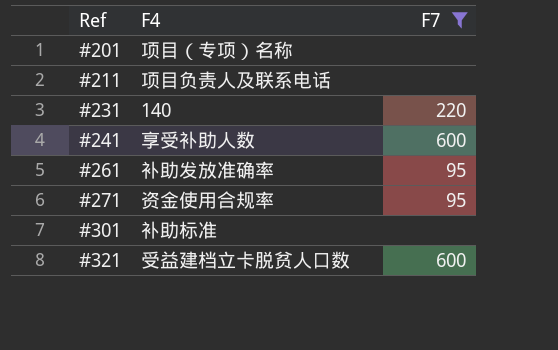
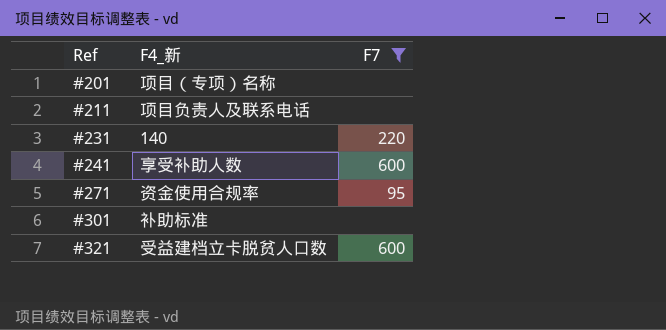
column name: F4 -> F4_新
row #261: 补助发放准确率 | 95 -> none

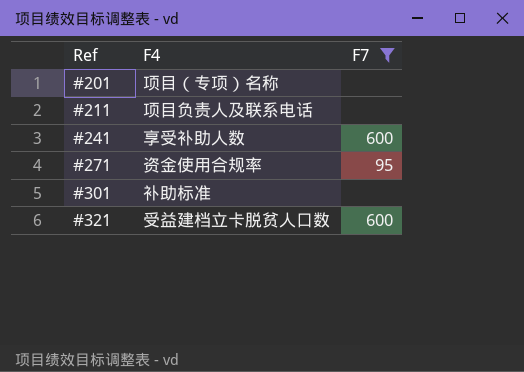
column name: F4_新 -> F4
row #231: 140 | 220 -> none

